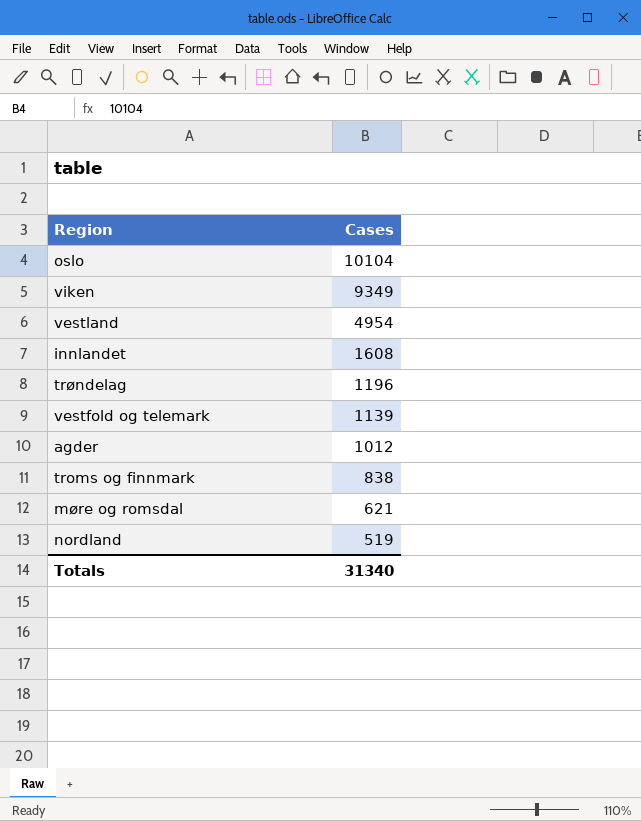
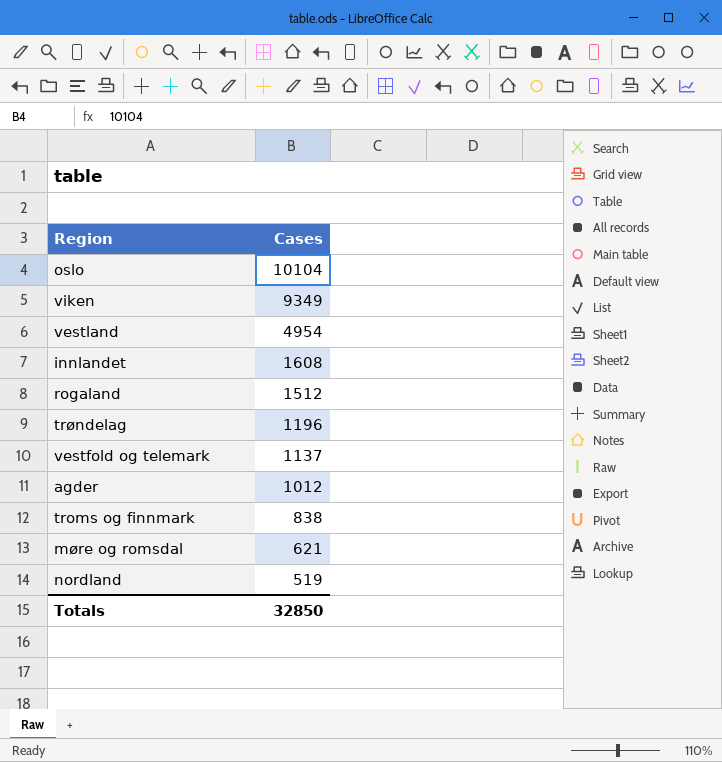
row rogaland: none -> 1512
vestfold og telemark | Cases: 1139 -> 1137
Totals | Cases: 31340 -> 32850

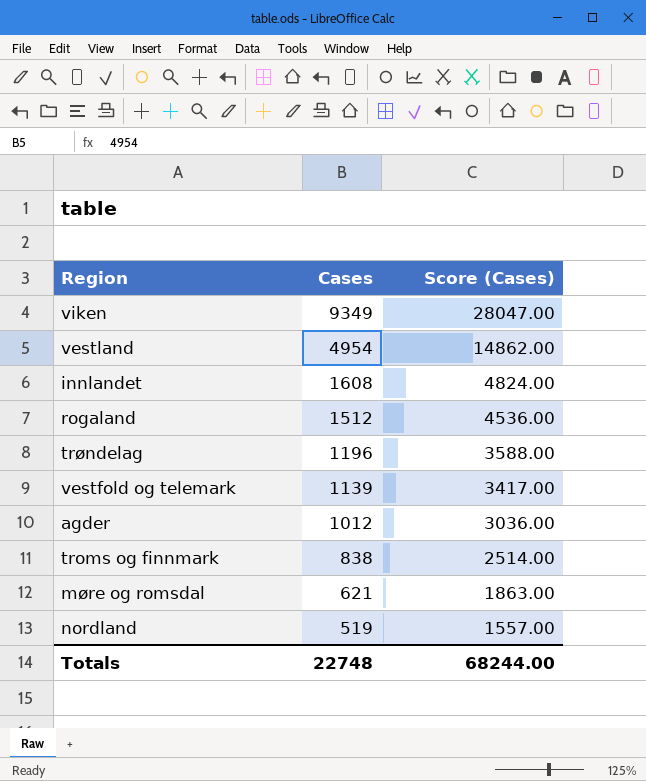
column Score (Cases) | formula: none -> [Cases] * 3
row oslo: 10104 -> none
vestfold og telemark | Cases: 1137 -> 1139
Totals | Cases: 32850 -> 22748

